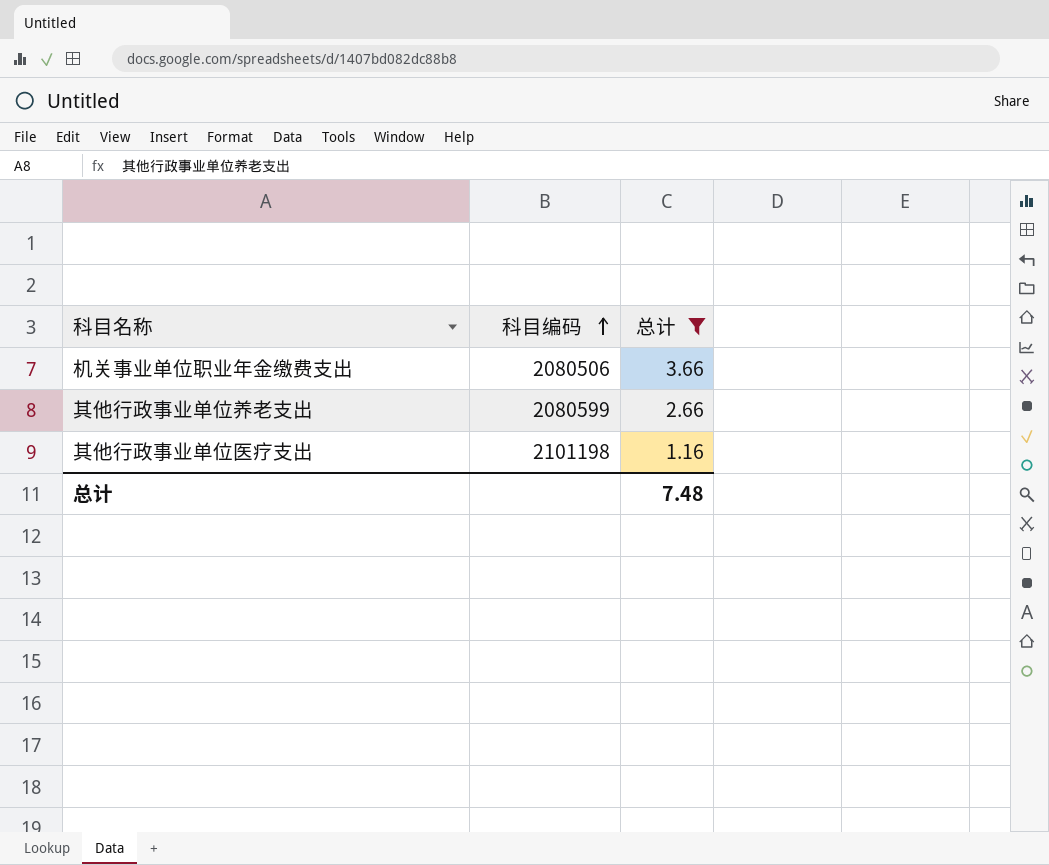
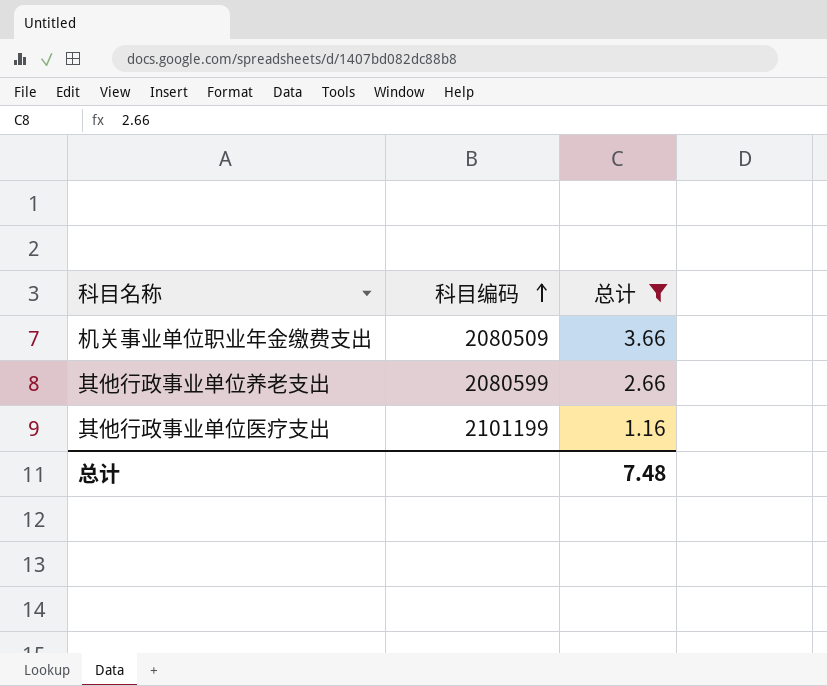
机关事业单位职业年金缴费支出 | 科目编码: 2080506 -> 2080509
其他行政事业单位医疗支出 | 科目编码: 2101198 -> 2101199

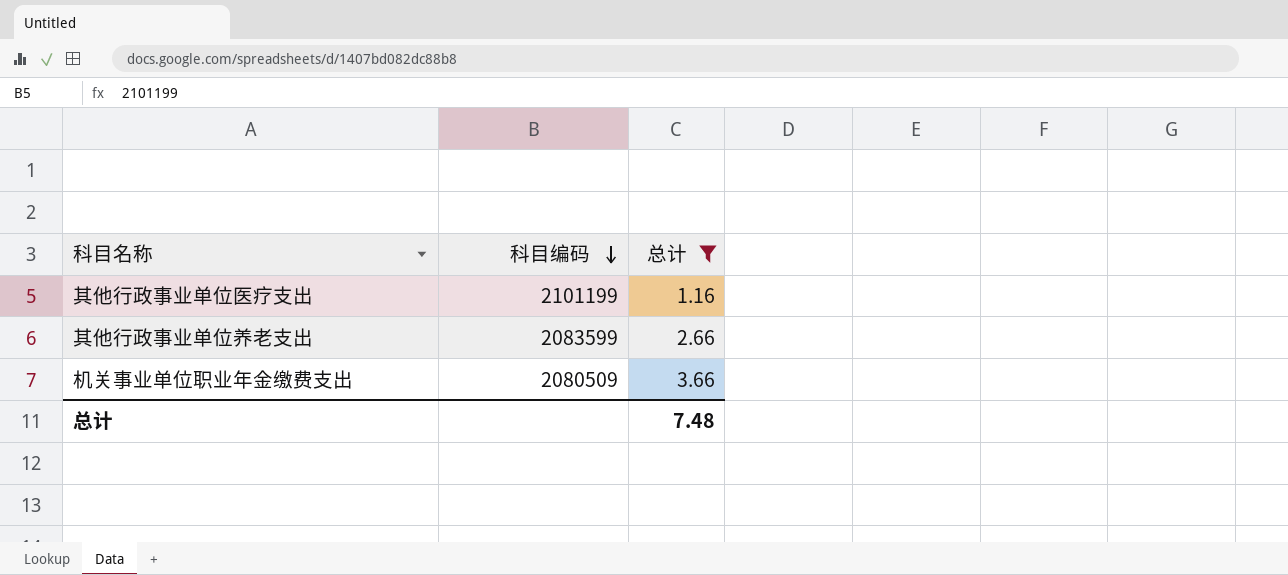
row order: 科目编码 ascending -> 科目编码 descending
其他行政事业单位养老支出 | 科目编码: 2080599 -> 2083599

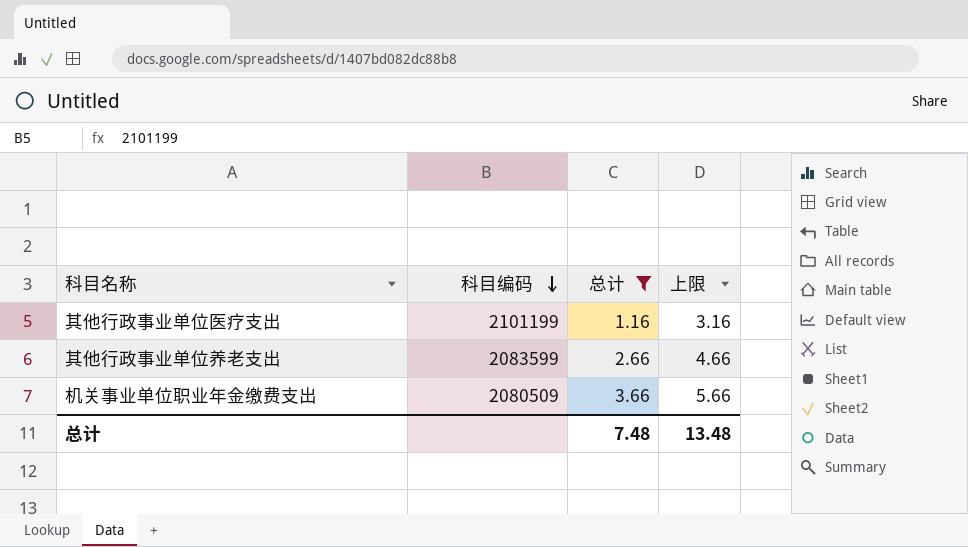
column 上限 | formula: none -> [总计] + 2

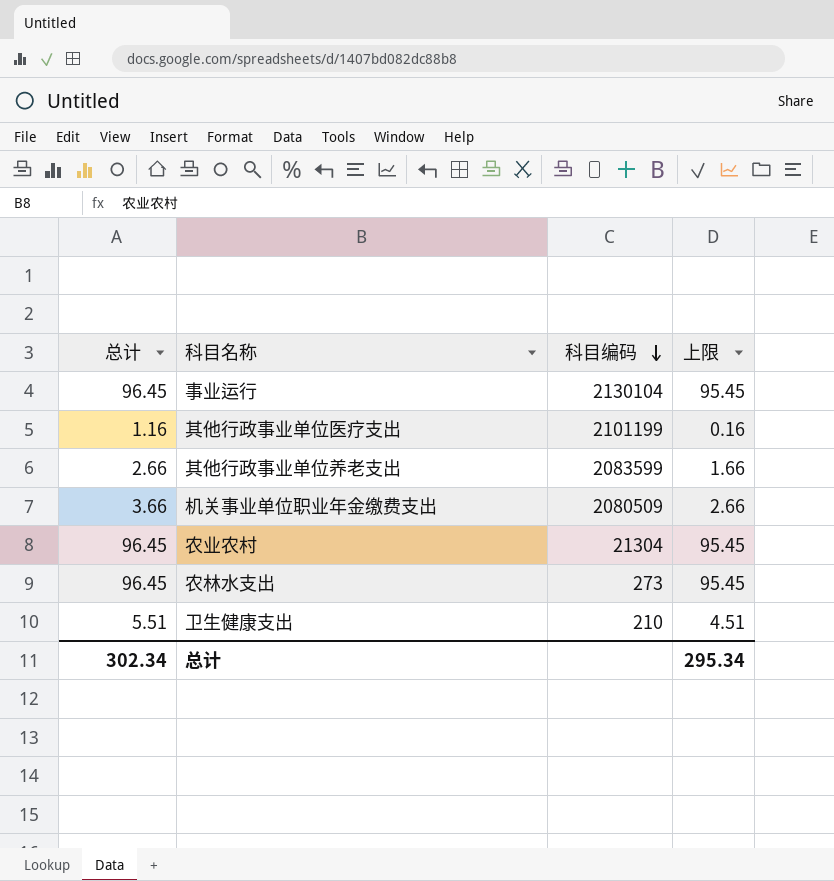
filter: 总计 <= 3.66 -> none
column 总计 | position: 3 -> 1
column 上限 | formula: [总计] + 2 -> [总计] - 1
总计 | 总计: 7.48 -> 302.34
总计 | 上限: 13.48 -> 295.34

